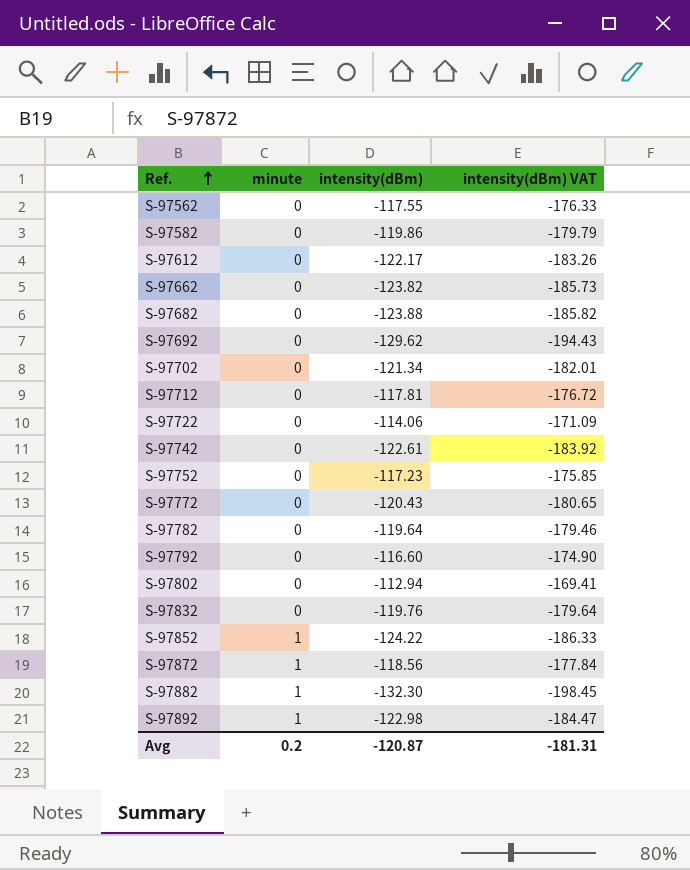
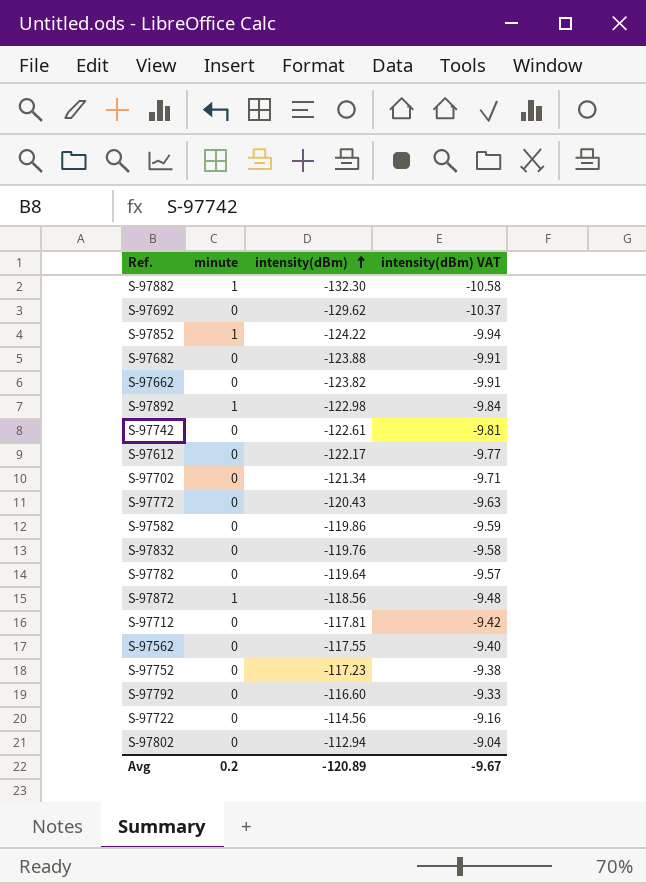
row order: Ref. ascending -> intensity(dBm) ascending
column intensity(dBm) VAT | formula: [intensity(dBm)] * 1.5 -> [intensity(dBm)] * 0.08
S-97722 | intensity(dBm): -114.06 -> -114.56
Avg | intensity(dBm): -120.87 -> -120.89
Avg | intensity(dBm) VAT: -181.31 -> -9.67

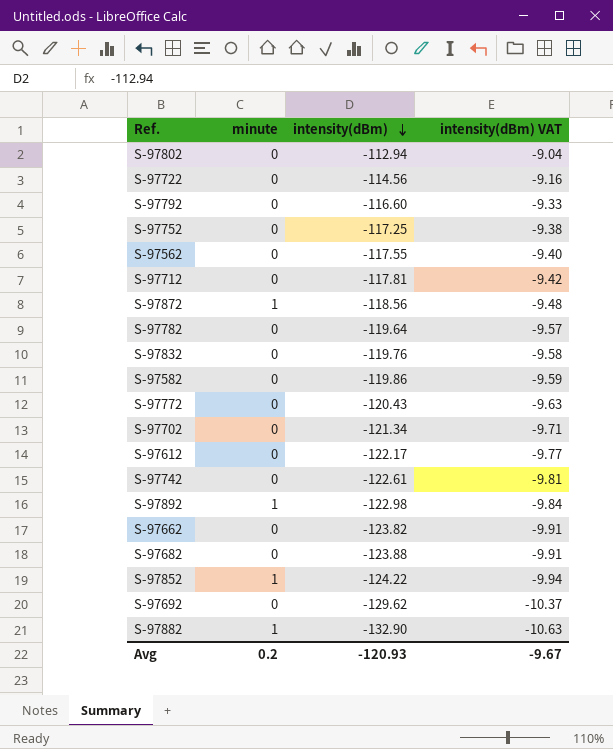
row order: intensity(dBm) ascending -> intensity(dBm) descending
S-97752 | intensity(dBm): -117.23 -> -117.25
S-97882 | intensity(dBm): -132.30 -> -132.90
S-97882 | intensity(dBm) VAT: -10.58 -> -10.63
Avg | intensity(dBm): -120.89 -> -120.93

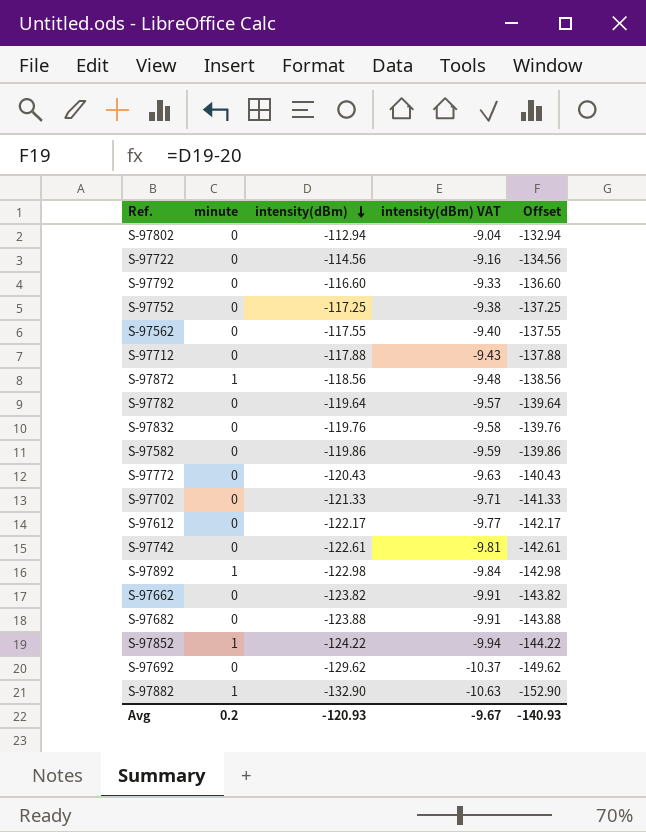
column Offset | formula: none -> [intensity(dBm)] - 20
S-97712 | intensity(dBm): -117.81 -> -117.88
S-97712 | intensity(dBm) VAT: -9.42 -> -9.43
S-97702 | intensity(dBm): -121.34 -> -121.33

